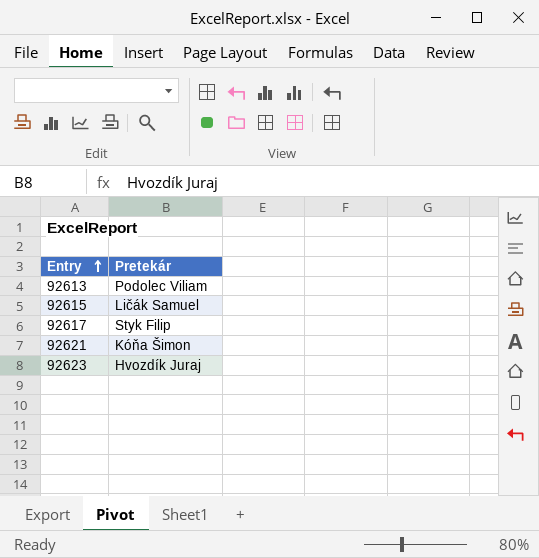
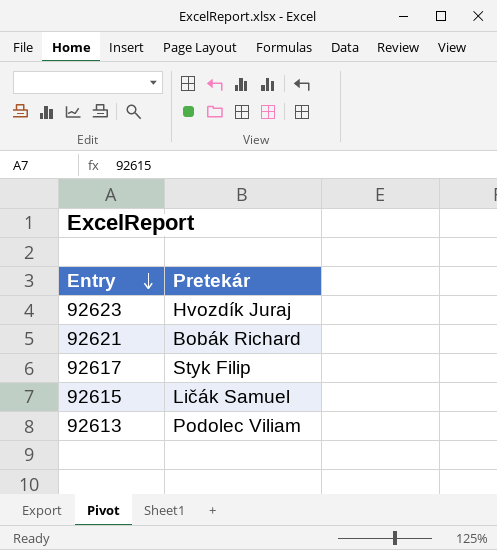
row order: Entry ascending -> Entry descending
92621 | Pretekár: Kóňa Šimon -> Bobák Richard

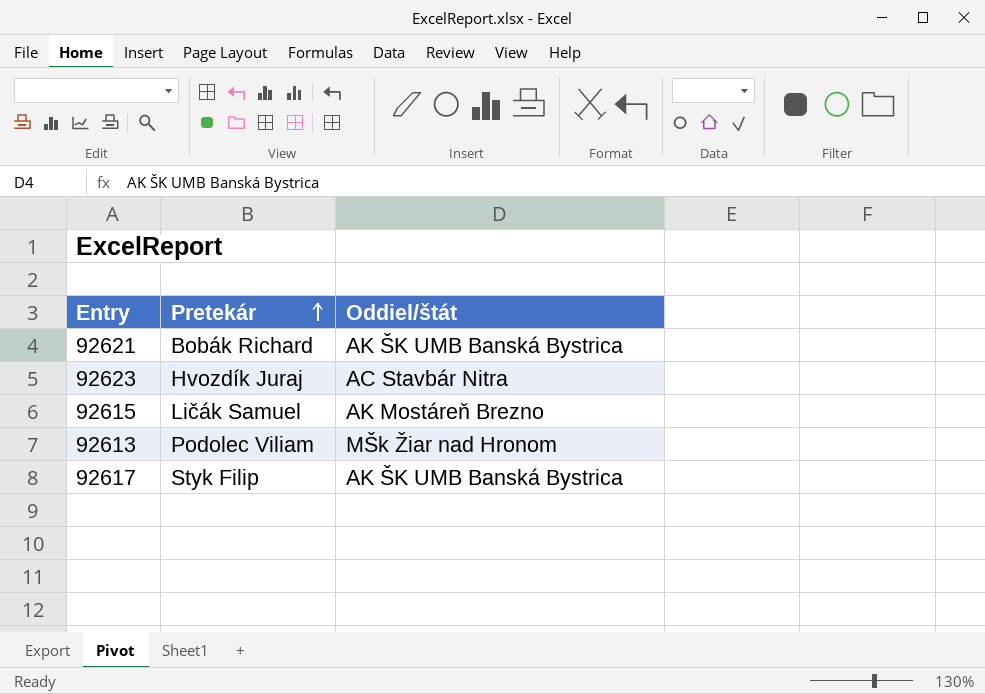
row order: Entry descending -> Pretekár ascending
column Oddiel/štát | position: none -> 3

